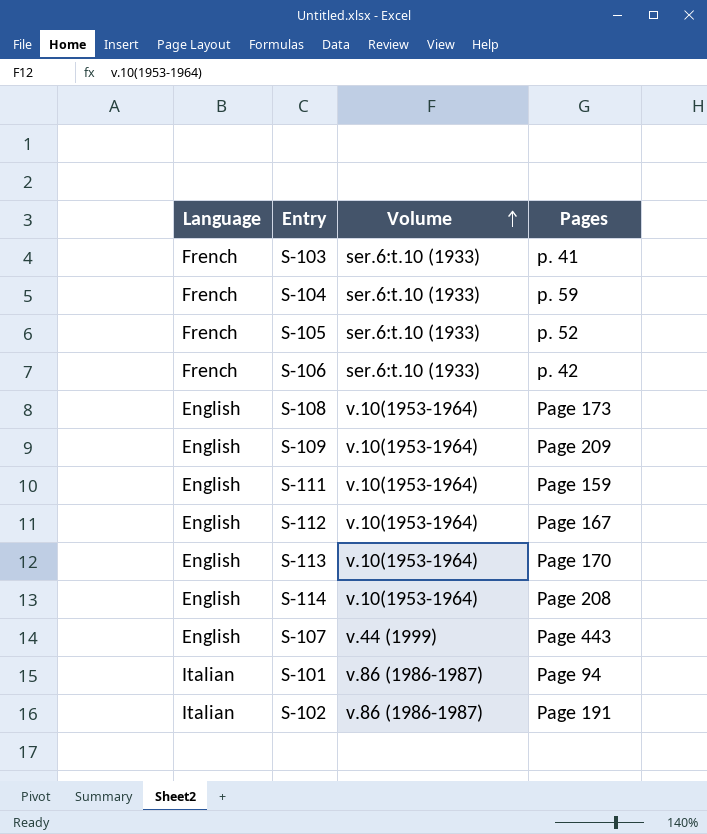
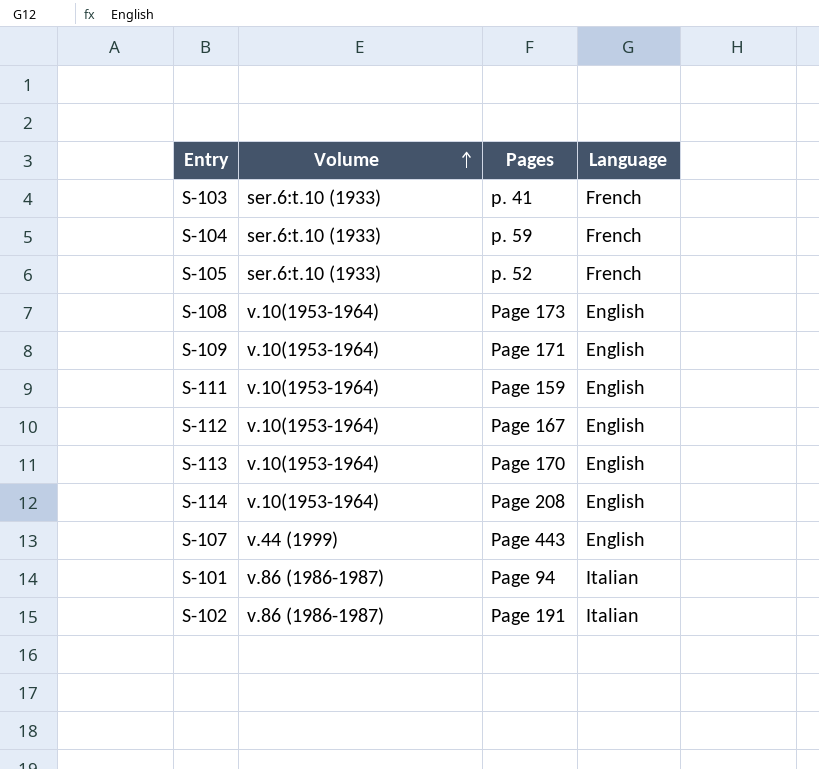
column Language | position: 1 -> 4
row S-106: French | ser.6:t.10 (1933) | p. 42 -> none
S-109 | Pages: Page 209 -> Page 171

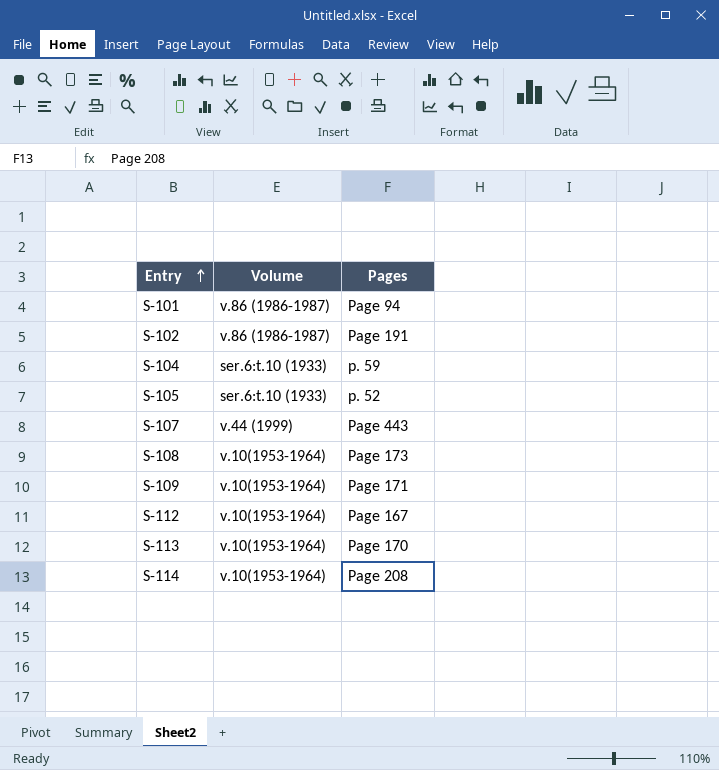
row order: Volume ascending -> Entry ascending
column Language | position: 4 -> none
row S-103: ser.6:t.10 (1933) | p. 41 | French -> none
row S-111: v.10(1953-1964) | Page 159 | English -> none

